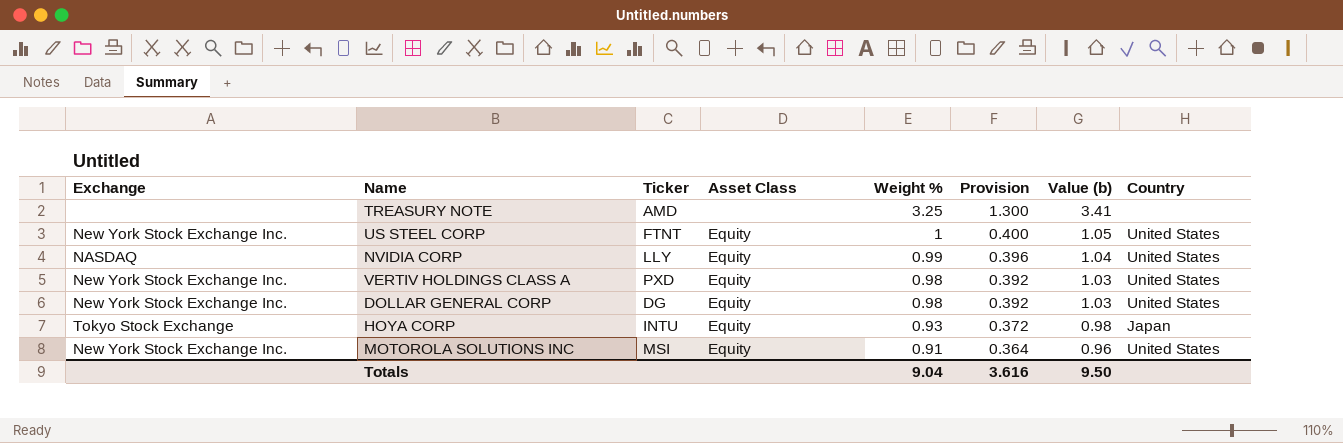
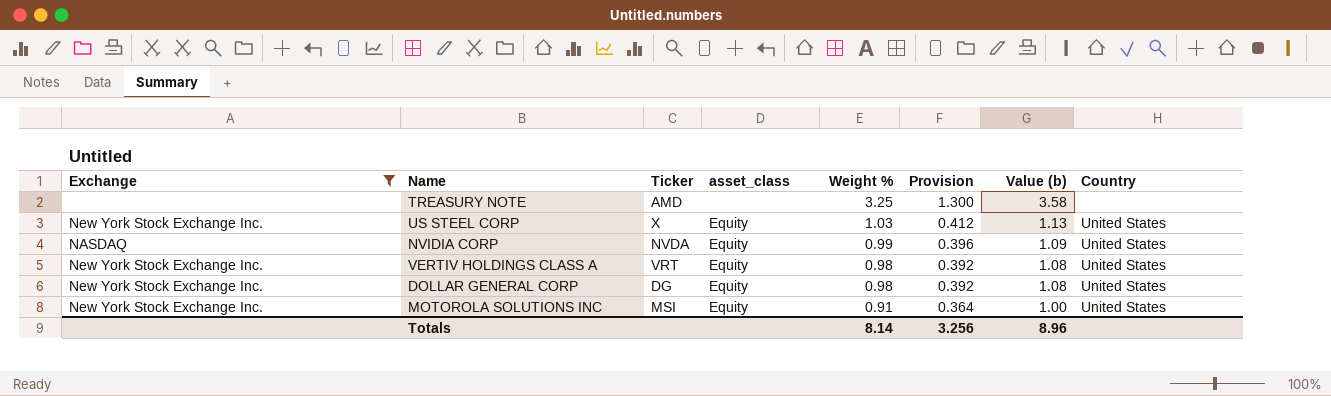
filter: none -> Exchange != Tokyo Stock Exchange
column name: Asset Class -> asset_class
column Value (b) | formula: [Weight %] * 1.05 -> [Weight %] * 1.1
US STEEL CORP | Ticker: FTNT -> X
US STEEL CORP | Weight %: 1 -> 1.03
US STEEL CORP | Provision: 0.400 -> 0.412
NVIDIA CORP | Ticker: LLY -> NVDA
VERTIV HOLDINGS CLASS A | Ticker: PXD -> VRT
Totals | Weight %: 9.04 -> 8.14
Totals | Provision: 3.616 -> 3.256
Totals | Value (b): 9.50 -> 8.96

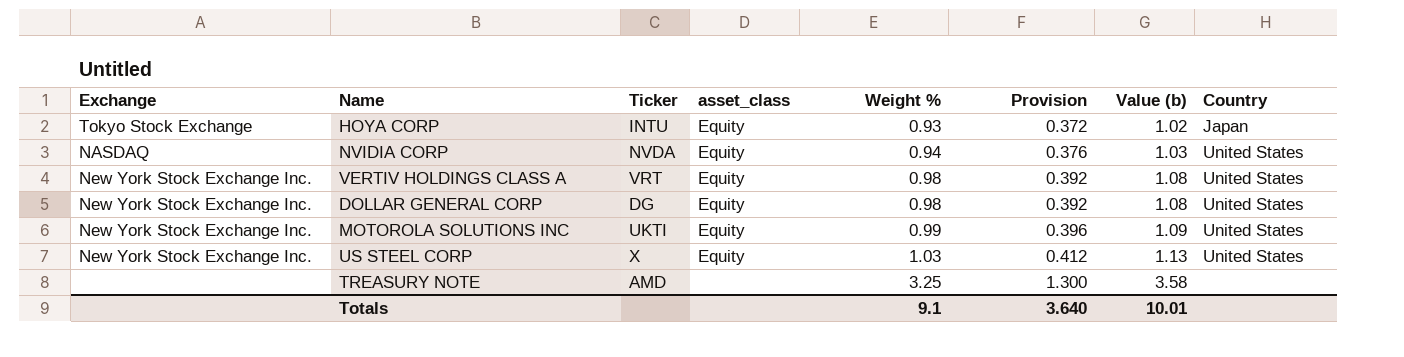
filter: Exchange != Tokyo Stock Exchange -> none
row order: Weight % descending -> Weight % ascending
NVIDIA CORP | Weight %: 0.99 -> 0.94
NVIDIA CORP | Provision: 0.396 -> 0.376
NVIDIA CORP | Value (b): 1.09 -> 1.03
MOTOROLA SOLUTIONS INC | Ticker: MSI -> UKTI
MOTOROLA SOLUTIONS INC | Weight %: 0.91 -> 0.99
MOTOROLA SOLUTIONS INC | Provision: 0.364 -> 0.396
MOTOROLA SOLUTIONS INC | Value (b): 1.00 -> 1.09
Totals | Weight %: 8.14 -> 9.1
Totals | Provision: 3.256 -> 3.640
Totals | Value (b): 8.96 -> 10.01

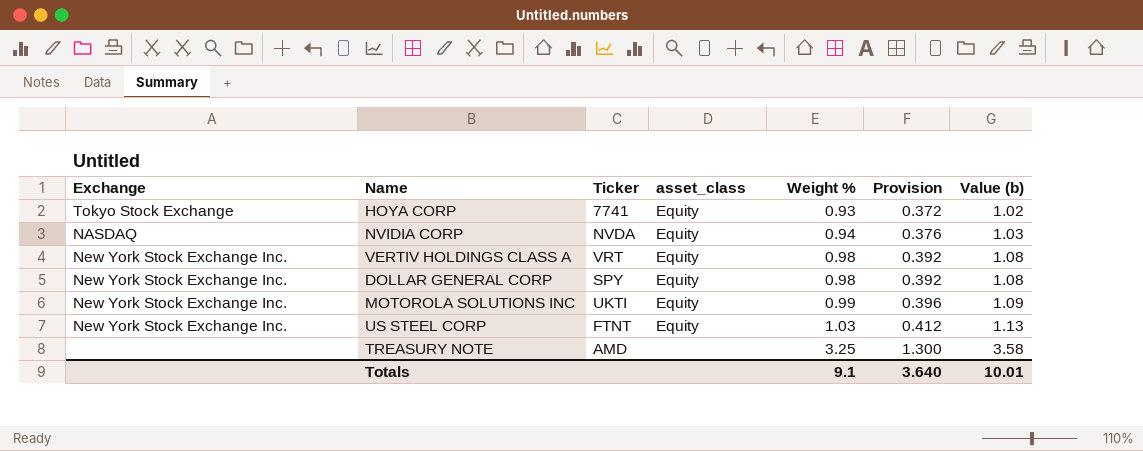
column Country | position: 8 -> none
HOYA CORP | Ticker: INTU -> 7741
DOLLAR GENERAL CORP | Ticker: DG -> SPY
US STEEL CORP | Ticker: X -> FTNT

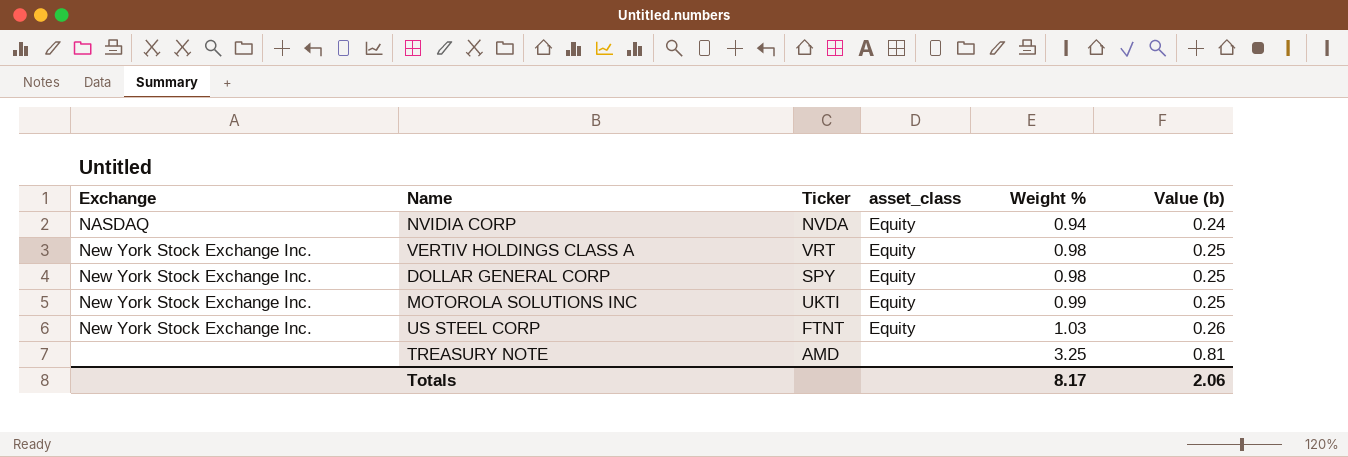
column Provision | formula: [Weight %] * 0.4 -> none
column Value (b) | formula: [Weight %] * 1.1 -> [Weight %] * 0.25
row HOYA CORP: Tokyo Stock Exchange | 7741 | Equity | 0.93 | 0.372 | 1.02 -> none
Totals | Weight %: 9.1 -> 8.17
Totals | Value (b): 10.01 -> 2.06

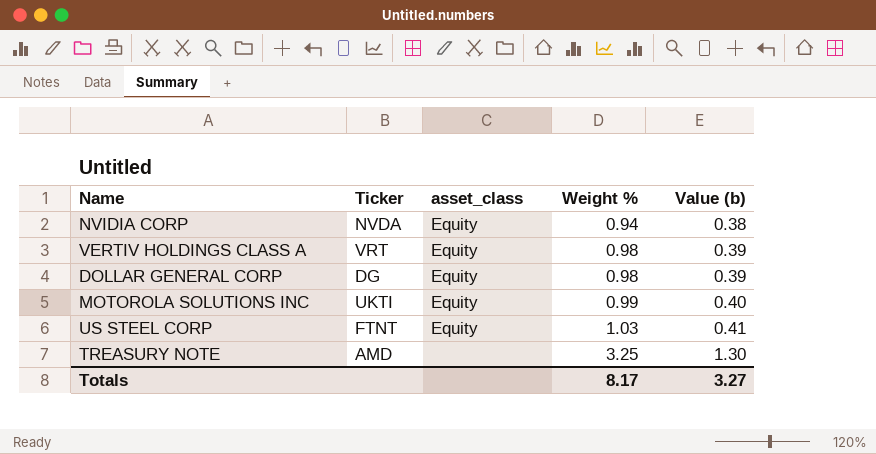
column Exchange | position: 1 -> none
column Value (b) | formula: [Weight %] * 0.25 -> [Weight %] * 0.4
DOLLAR GENERAL CORP | Ticker: SPY -> DG
Totals | Value (b): 2.06 -> 3.27

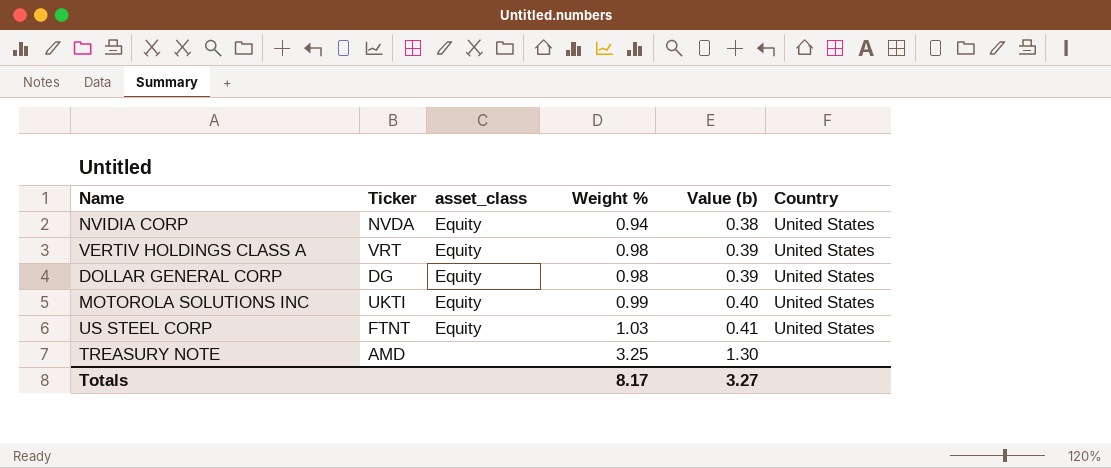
column Country | position: none -> 6

